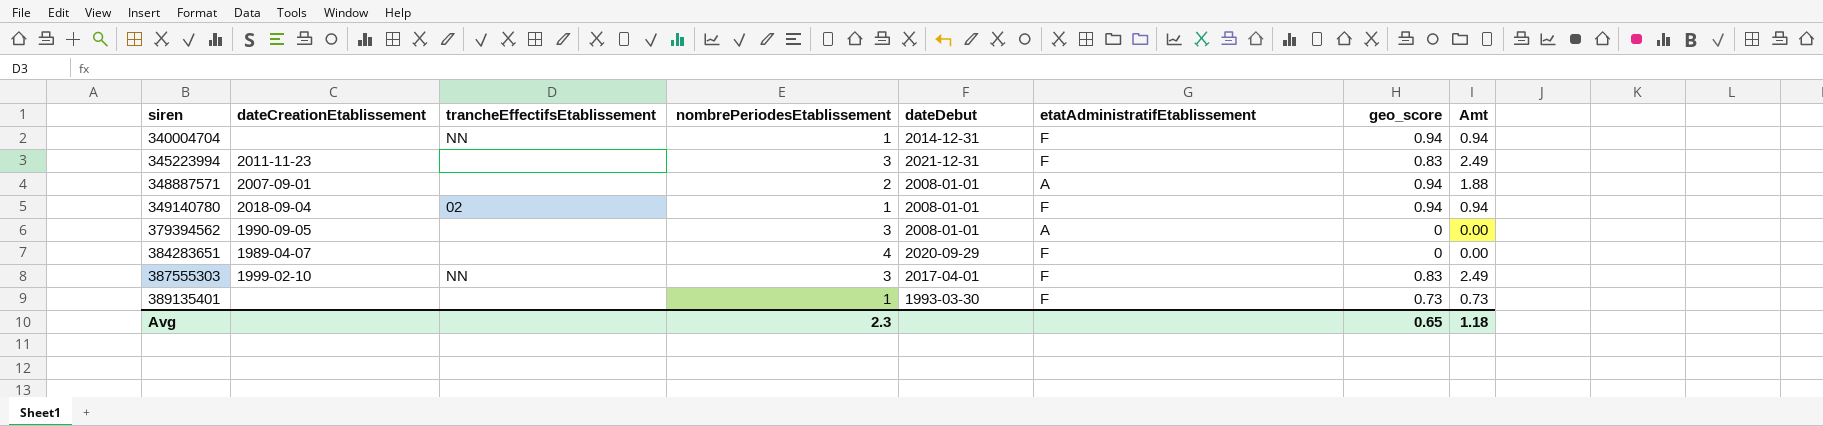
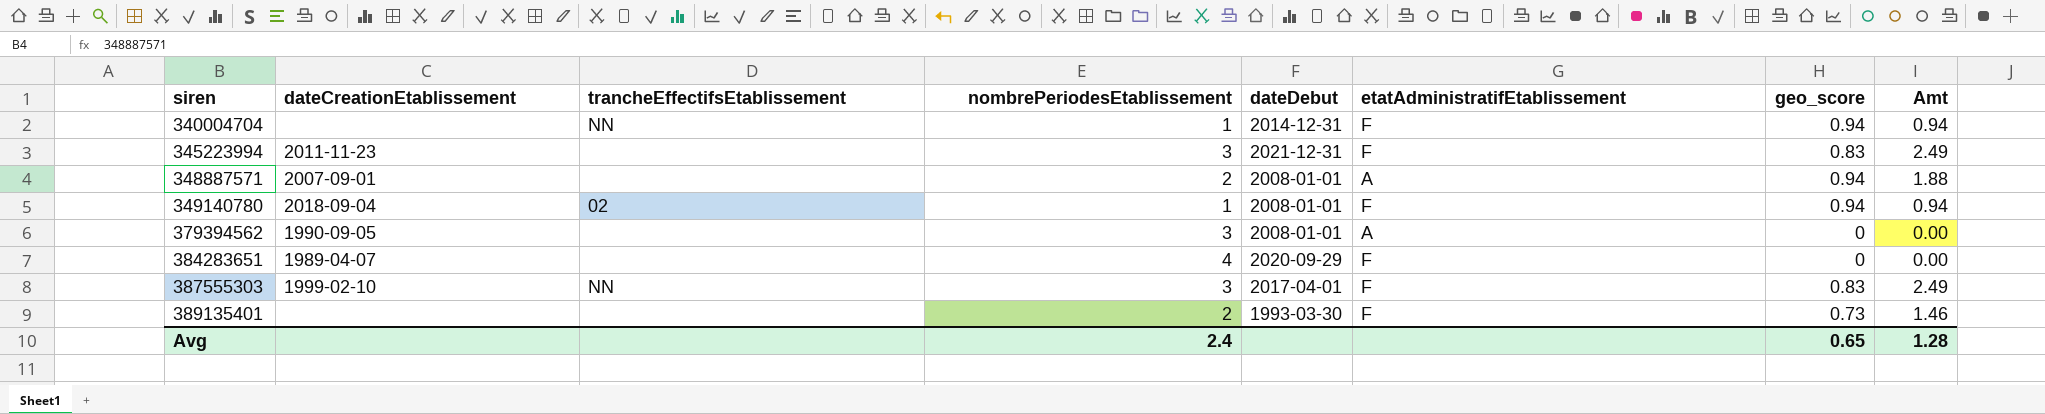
389135401 | nombrePeriodesEtablissement: 1 -> 2
389135401 | Amt: 0.73 -> 1.46
Avg | nombrePeriodesEtablissement: 2.3 -> 2.4
Avg | Amt: 1.18 -> 1.28

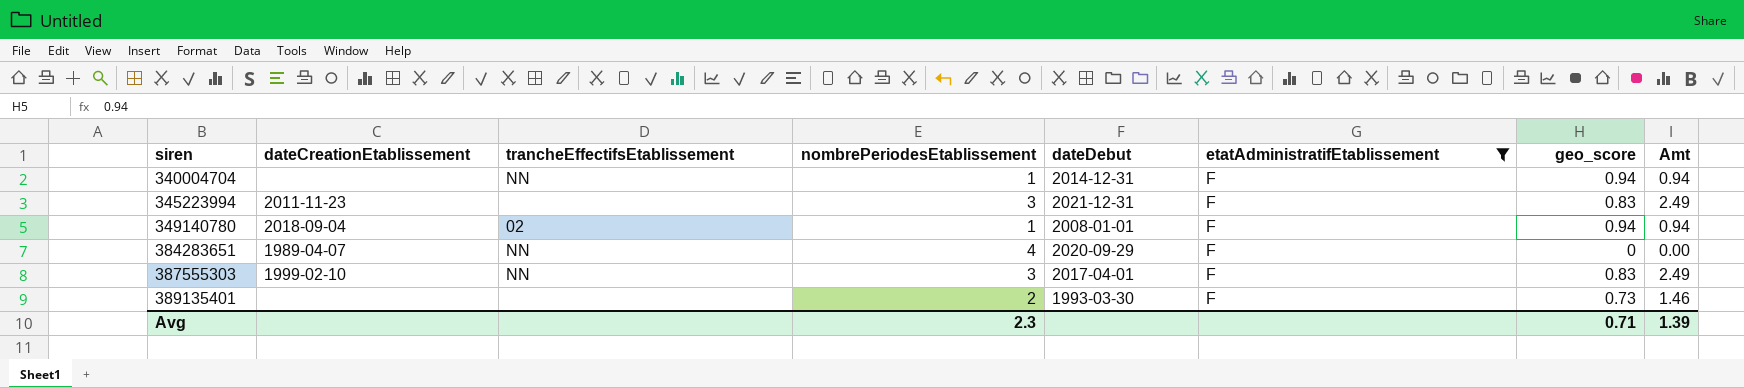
filter: none -> etatAdministratifEtablissement = F
384283651 | trancheEffectifsEtablissement: none -> NN
Avg | nombrePeriodesEtablissement: 2.4 -> 2.3
Avg | geo_score: 0.65 -> 0.71
Avg | Amt: 1.28 -> 1.39

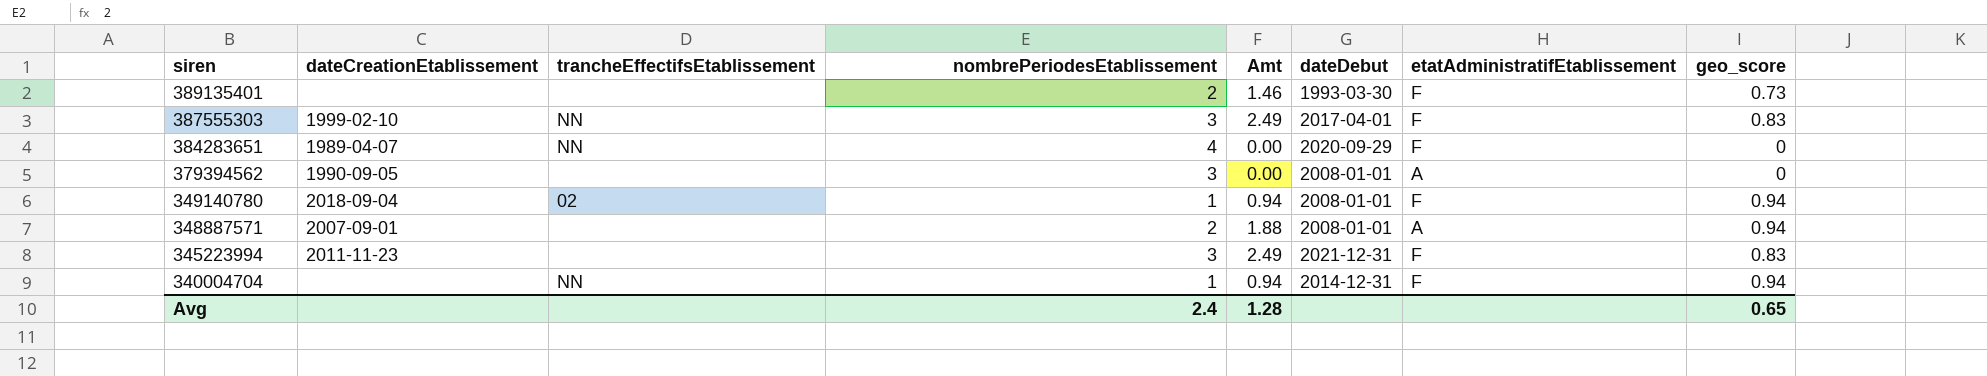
filter: etatAdministratifEtablissement = F -> none
row order: siren ascending -> siren descending
column Amt | position: 8 -> 5
Avg | nombrePeriodesEtablissement: 2.3 -> 2.4
Avg | Amt: 1.39 -> 1.28
Avg | geo_score: 0.71 -> 0.65

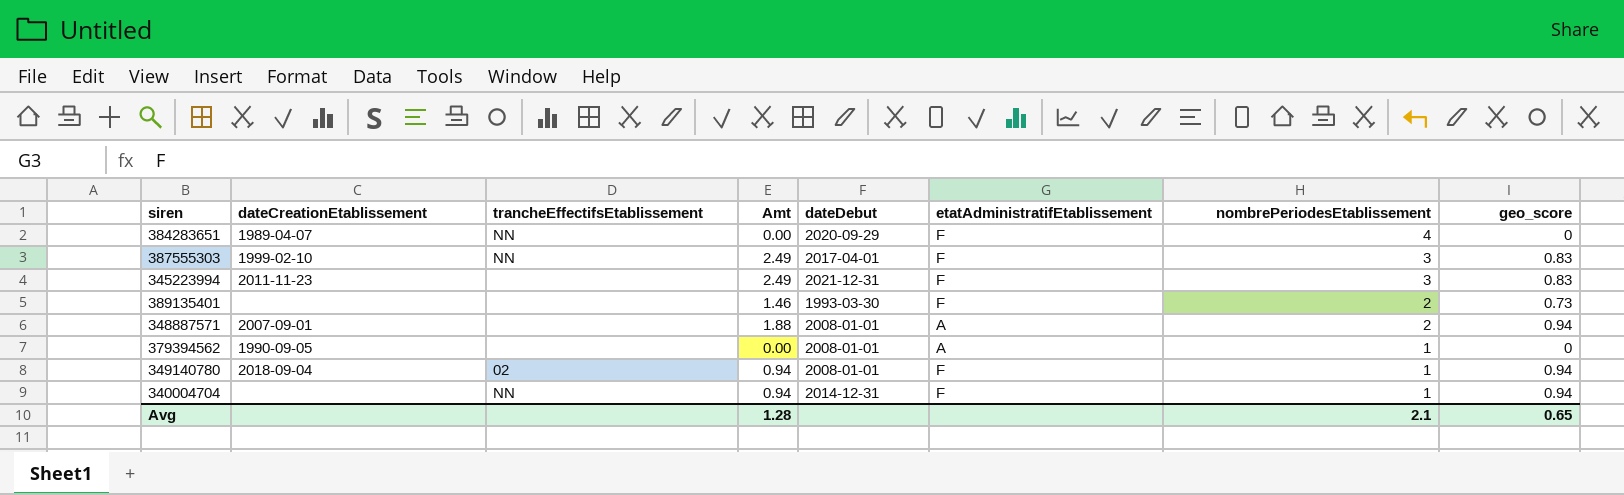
row order: siren descending -> nombrePeriodesEtablissement descending
column nombrePeriodesEtablissement | position: 4 -> 7
379394562 | nombrePeriodesEtablissement: 3 -> 1
Avg | nombrePeriodesEtablissement: 2.4 -> 2.1

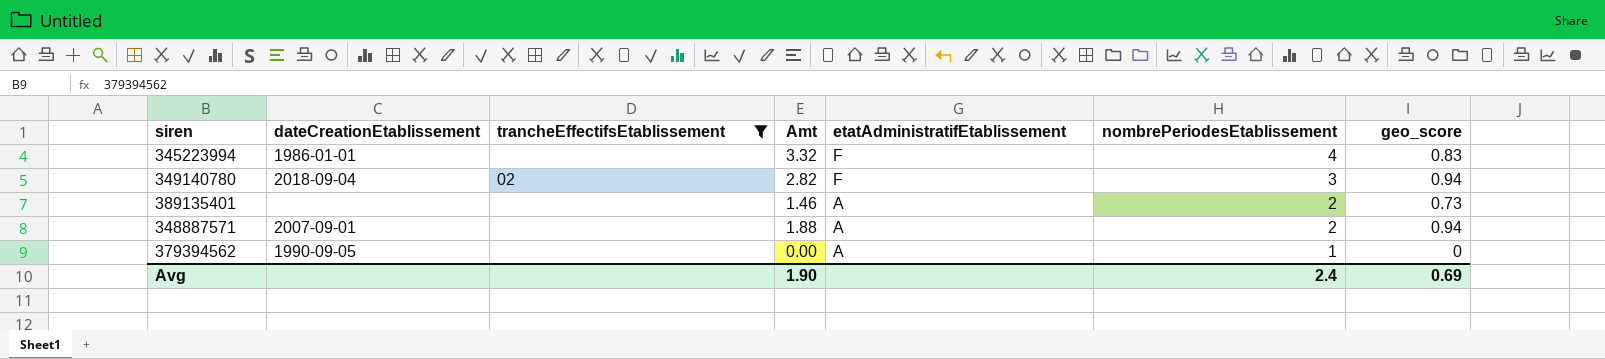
filter: none -> trancheEffectifsEtablissement != NN
row order: nombrePeriodesEtablissement descending -> etatAdministratifEtablissement descending
column dateDebut | position: 5 -> none
345223994 | dateCreationEtablissement: 2011-11-23 -> 1986-01-01
345223994 | Amt: 2.49 -> 3.32
345223994 | nombrePeriodesEtablissement: 3 -> 4
349140780 | Amt: 0.94 -> 2.82
349140780 | nombrePeriodesEtablissement: 1 -> 3
389135401 | etatAdministratifEtablissement: F -> A
Avg | Amt: 1.28 -> 1.90
Avg | nombrePeriodesEtablissement: 2.1 -> 2.4
Avg | geo_score: 0.65 -> 0.69

